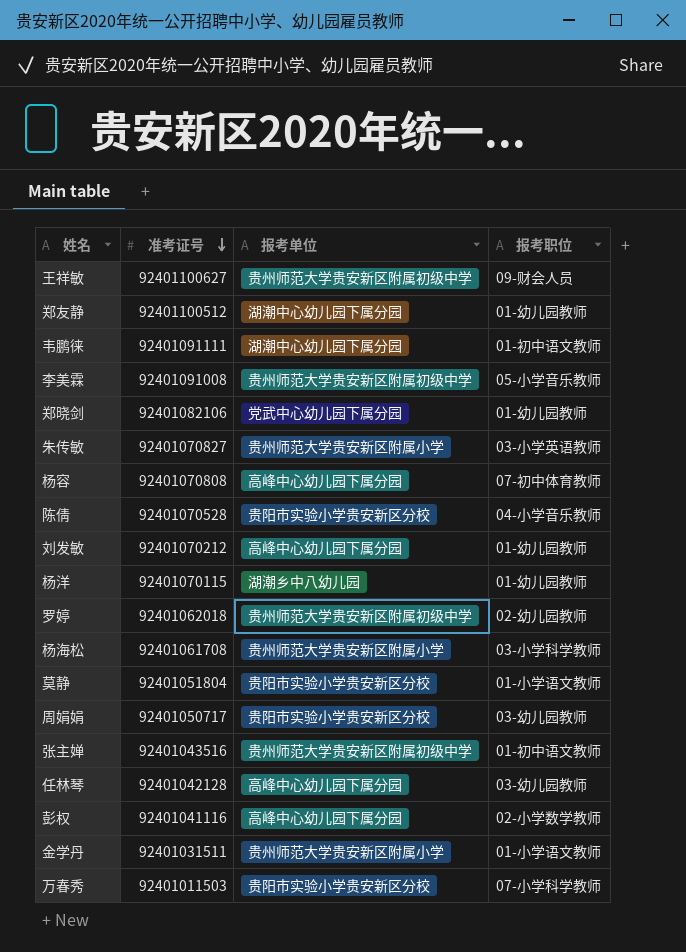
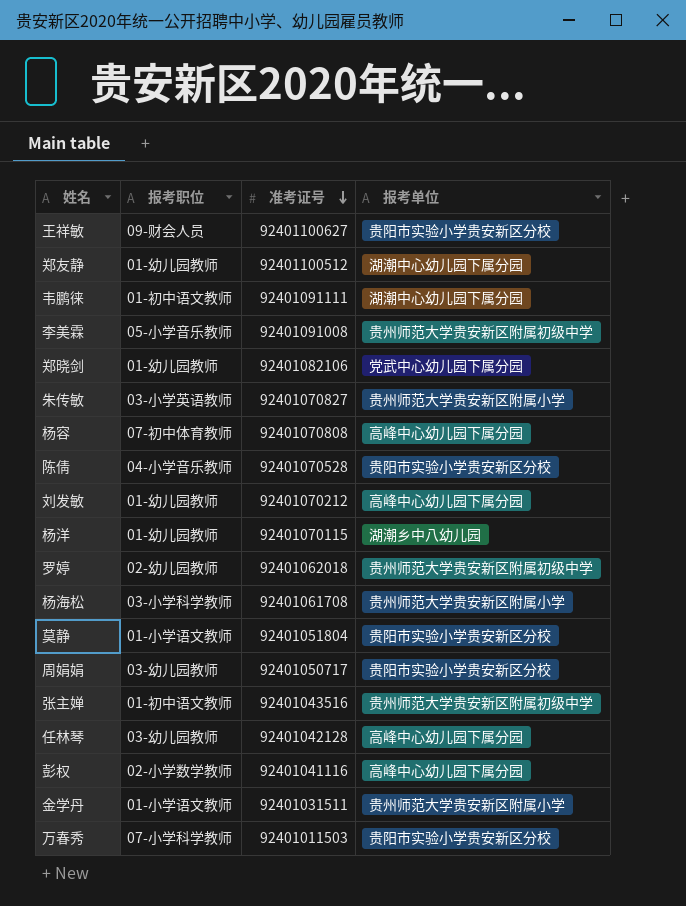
column 报考职位 | position: 4 -> 2
王祥敏 | 报考单位: 贵州师范大学贵安新区附属初级中学 -> 贵阳市实验小学贵安新区分校

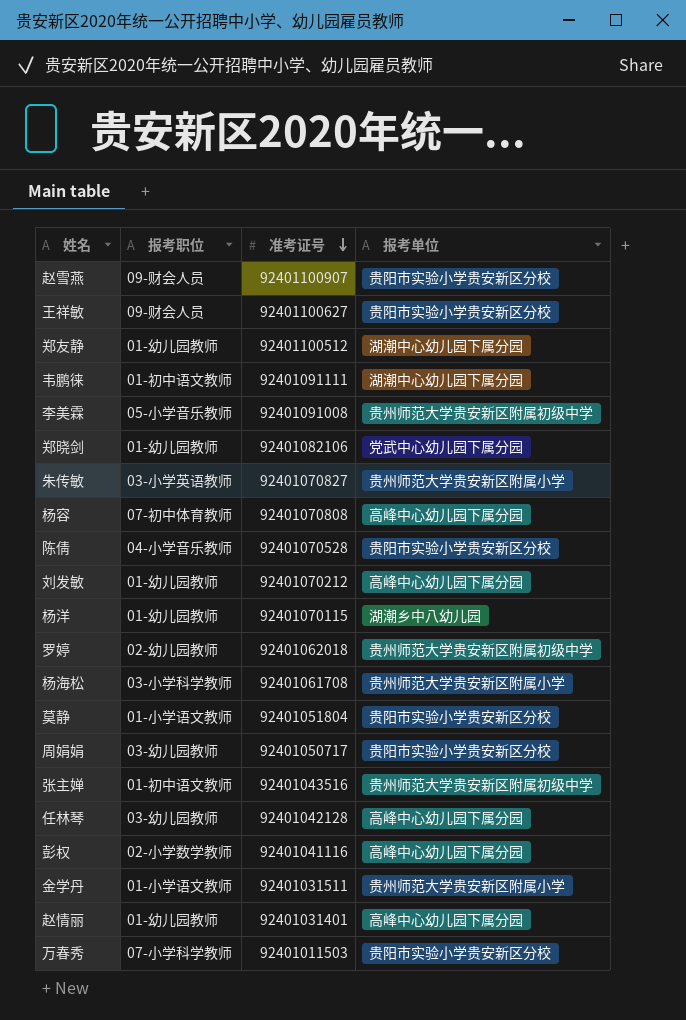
row 赵雪燕: none -> 09-财会人员 | 92401100907 | 贵阳市实验小学贵安新区分校
row 赵情丽: none -> 01-幼儿园教师 | 92401031401 | 高峰中心幼儿园下属分园

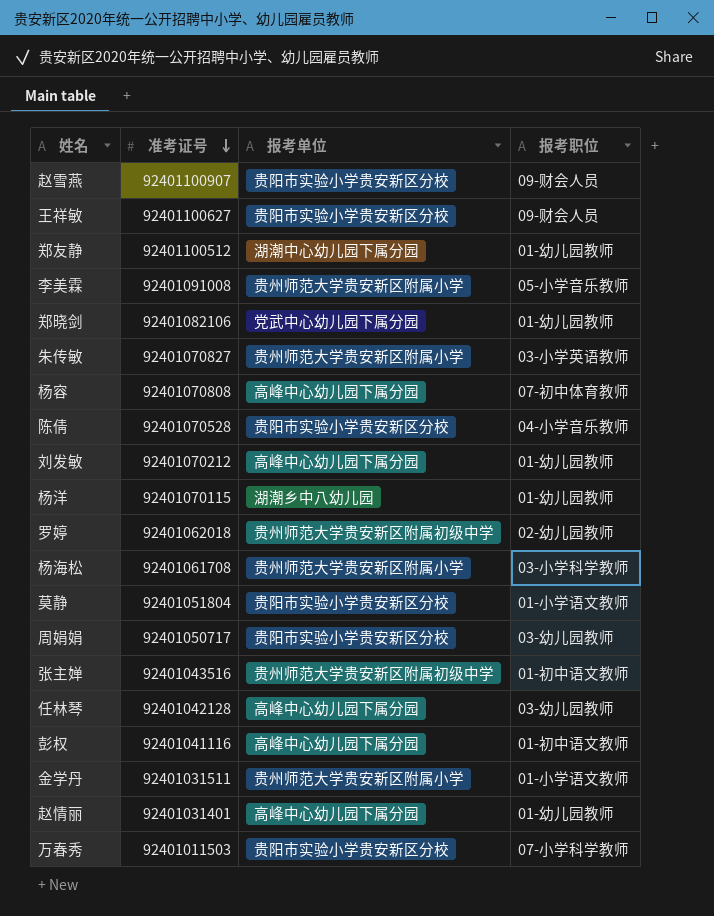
column 报考职位 | position: 2 -> 4
row 韦鹏徕: 01-初中语文教师 | 92401091111 | 湖潮中心幼儿园下属分园 -> none
李美霖 | 报考单位: 贵州师范大学贵安新区附属初级中学 -> 贵州师范大学贵安新区附属小学
彭权 | 报考职位: 02-小学数学教师 -> 01-初中语文教师

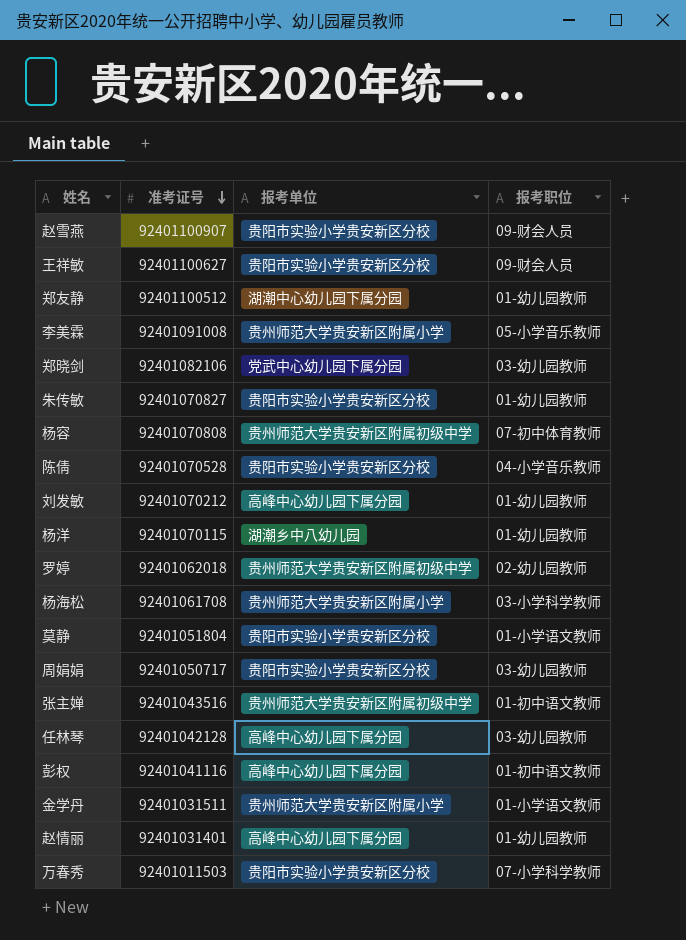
郑晓剑 | 报考职位: 01-幼儿园教师 -> 03-幼儿园教师
朱传敏 | 报考单位: 贵州师范大学贵安新区附属小学 -> 贵阳市实验小学贵安新区分校
朱传敏 | 报考职位: 03-小学英语教师 -> 01-幼儿园教师
杨容 | 报考单位: 高峰中心幼儿园下属分园 -> 贵州师范大学贵安新区附属初级中学

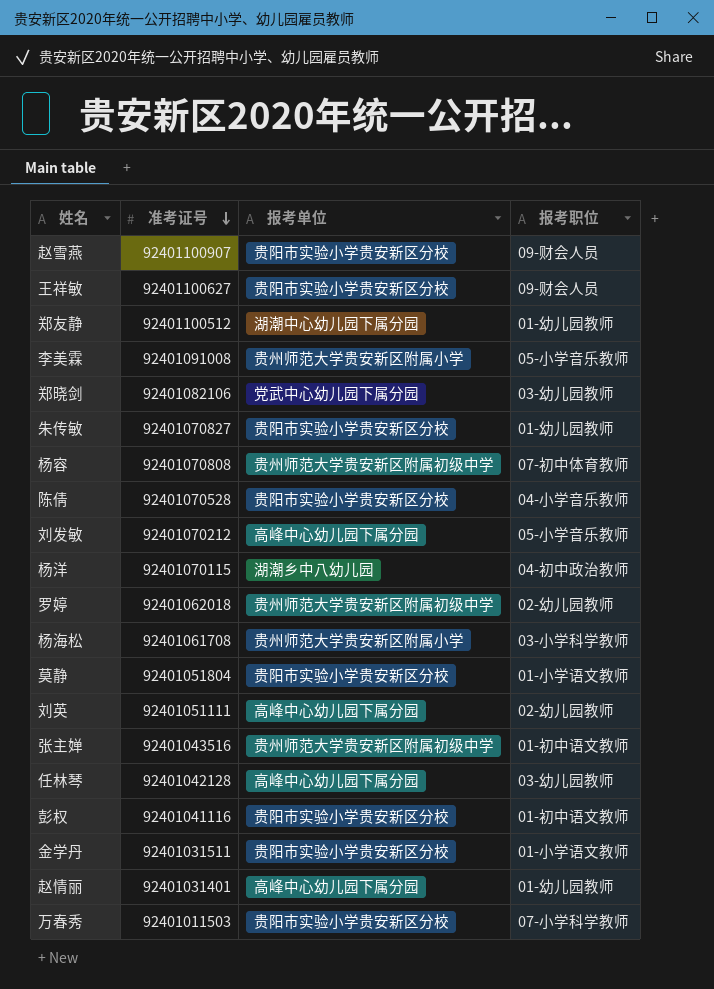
row 周娟娟: 92401050717 | 贵阳市实验小学贵安新区分校 | 03-幼儿园教师 -> none
刘发敏 | 报考职位: 01-幼儿园教师 -> 05-小学音乐教师
杨洋 | 报考职位: 01-幼儿园教师 -> 04-初中政治教师
row 刘英: none -> 92401051111 | 高峰中心幼儿园下属分园 | 02-幼儿园教师
彭权 | 报考单位: 高峰中心幼儿园下属分园 -> 贵阳市实验小学贵安新区分校
金学丹 | 报考单位: 贵州师范大学贵安新区附属小学 -> 贵阳市实验小学贵安新区分校

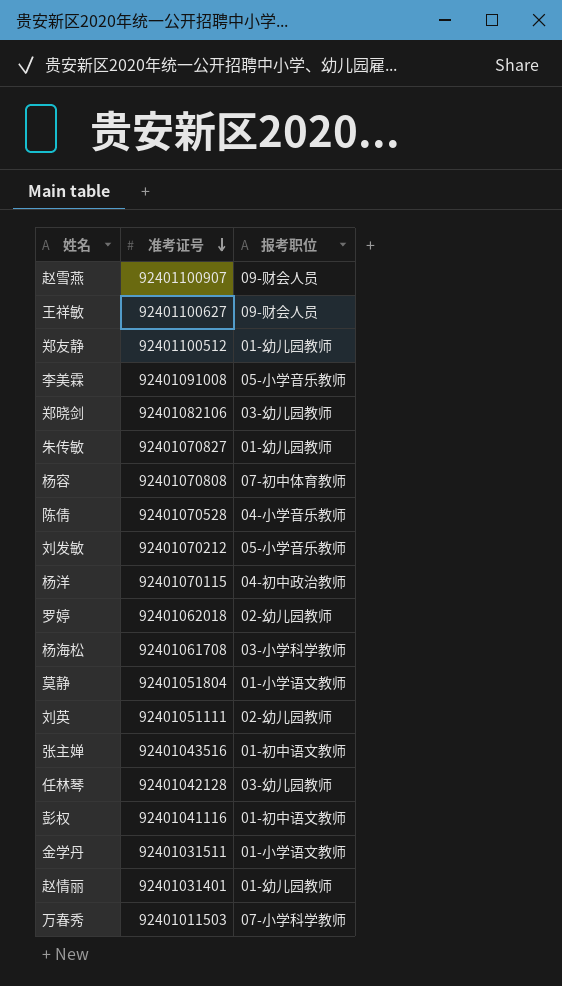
column 报考单位 | position: 3 -> none

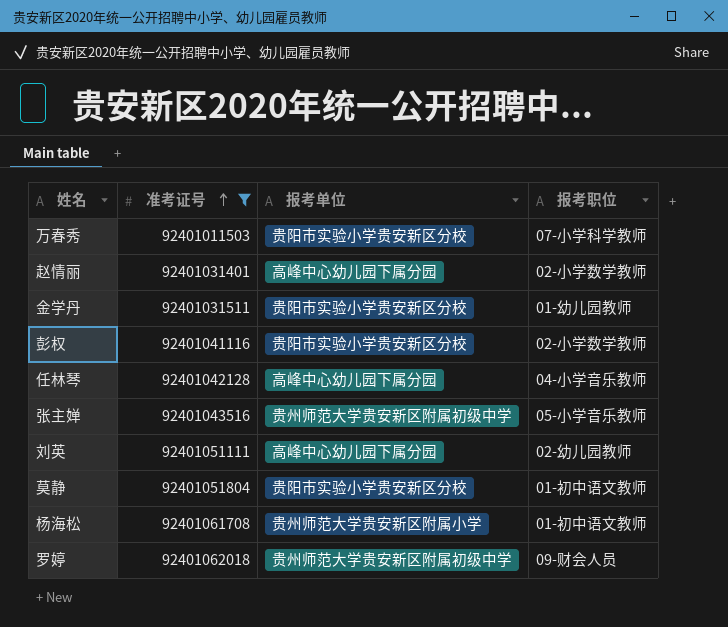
filter: none -> 准考证号 <= 92401062018
row order: 准考证号 descending -> 准考证号 ascending
column 报考单位 | position: none -> 3
赵情丽 | 报考职位: 01-幼儿园教师 -> 02-小学数学教师
金学丹 | 报考职位: 01-小学语文教师 -> 01-幼儿园教师
彭权 | 报考职位: 01-初中语文教师 -> 02-小学数学教师
任林琴 | 报考职位: 03-幼儿园教师 -> 04-小学音乐教师
张主婵 | 报考职位: 01-初中语文教师 -> 05-小学音乐教师
莫静 | 报考职位: 01-小学语文教师 -> 01-初中语文教师
杨海松 | 报考职位: 03-小学科学教师 -> 01-初中语文教师
罗婷 | 报考职位: 02-幼儿园教师 -> 09-财会人员

